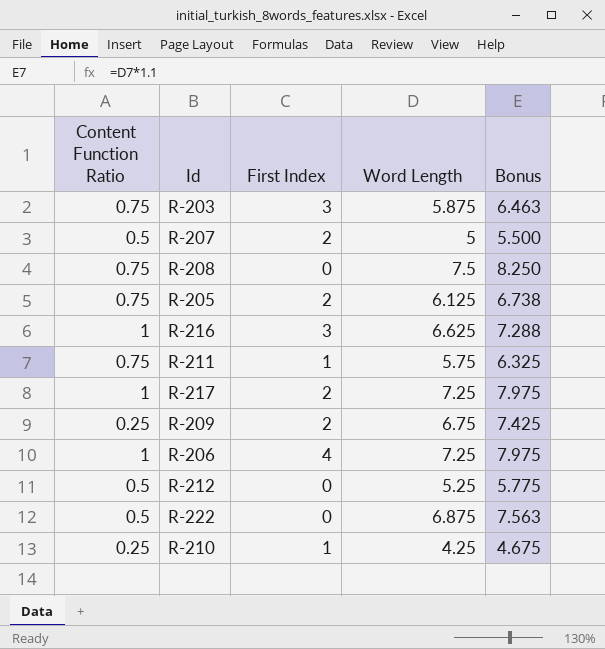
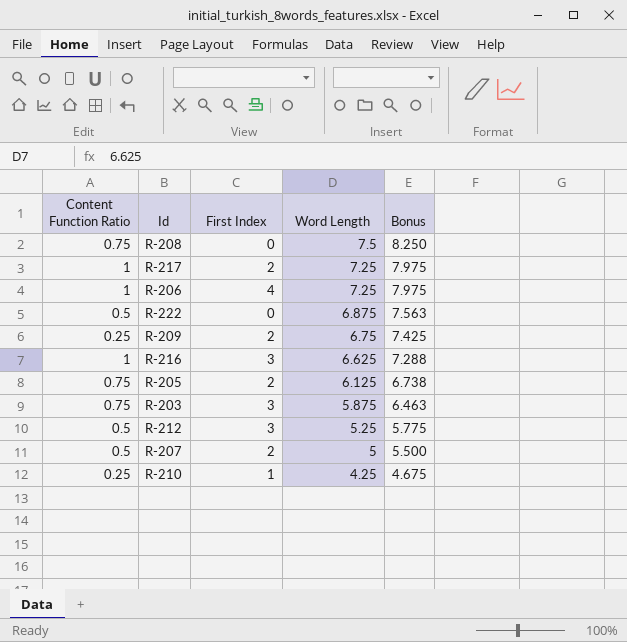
row order: none -> Word Length descending
row R-211: 0.75 | 1 | 5.75 | 6.325 -> none
R-212 | First Index: 0 -> 3

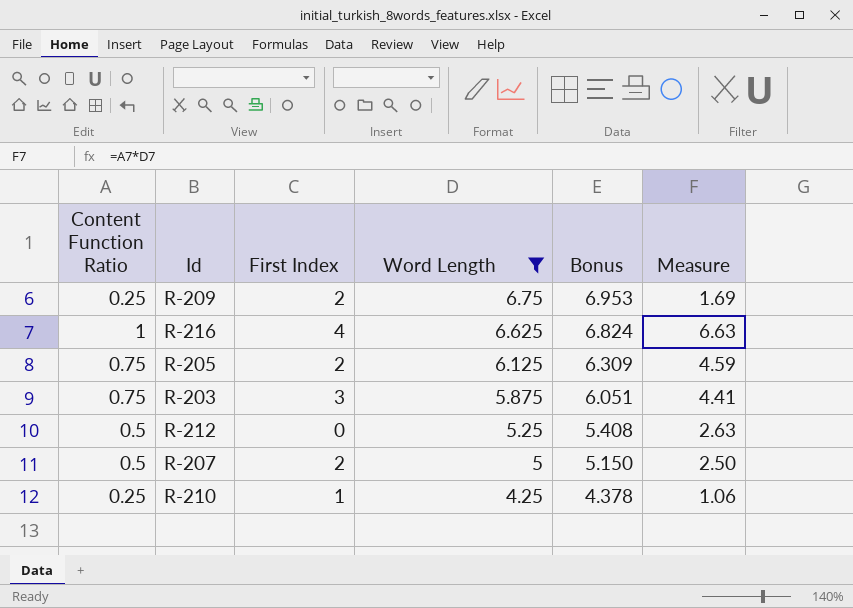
filter: none -> Word Length <= 6.75
column Bonus | formula: [Word Length] * 1.1 -> [Word Length] * 1.03
column Measure | formula: none -> [Content Function Ratio] * [Word Length]
R-216 | First Index: 3 -> 4
R-212 | First Index: 3 -> 0

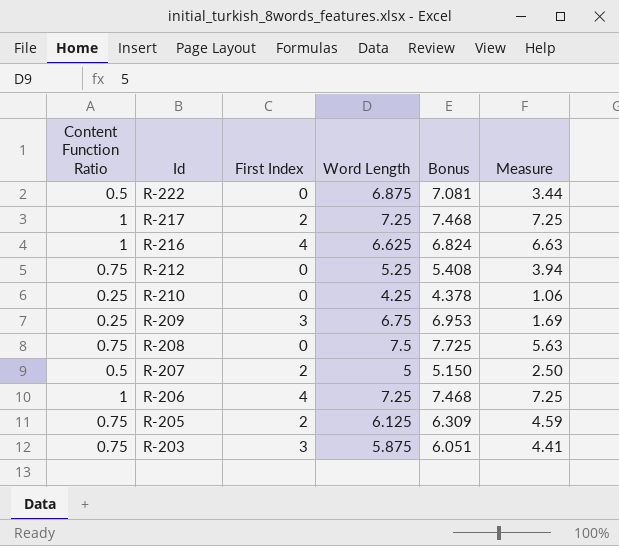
filter: Word Length <= 6.75 -> none
row order: Word Length descending -> Id descending
R-212 | Content Function Ratio: 0.5 -> 0.75
R-212 | Measure: 2.63 -> 3.94
R-210 | First Index: 1 -> 0
R-209 | First Index: 2 -> 3

